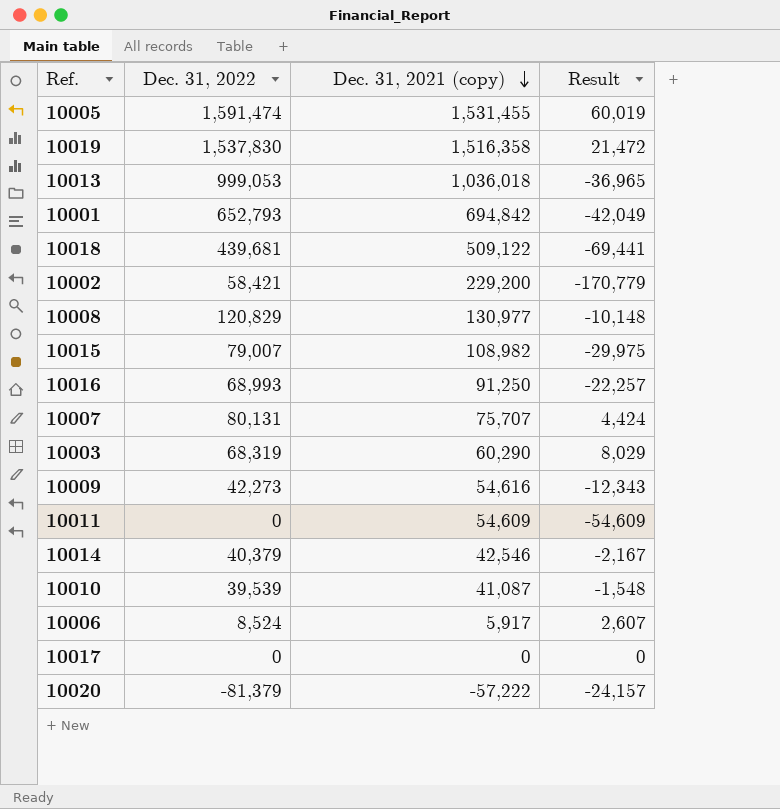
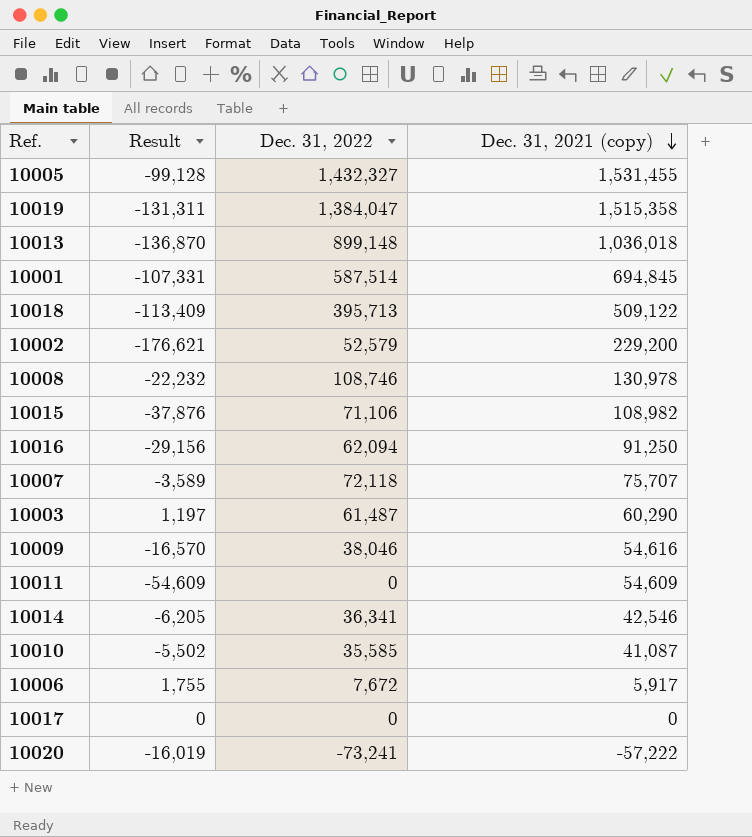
column Result | position: 4 -> 2
10005 | Result: 60,019 -> -99,128
10005 | Dec. 31, 2022: 1,591,474 -> 1,432,327
10019 | Result: 21,472 -> -131,311
10019 | Dec. 31, 2022: 1,537,830 -> 1,384,047
10019 | Dec. 31, 2021 (copy): 1,516,358 -> 1,515,358
10013 | Result: -36,965 -> -136,870
10013 | Dec. 31, 2022: 999,053 -> 899,148
10001 | Result: -42,049 -> -107,331
10001 | Dec. 31, 2022: 652,793 -> 587,514
10001 | Dec. 31, 2021 (copy): 694,842 -> 694,845
10018 | Result: -69,441 -> -113,409
10018 | Dec. 31, 2022: 439,681 -> 395,713
10002 | Result: -170,779 -> -176,621
10002 | Dec. 31, 2022: 58,421 -> 52,579
10008 | Result: -10,148 -> -22,232
10008 | Dec. 31, 2022: 120,829 -> 108,746
10008 | Dec. 31, 2021 (copy): 130,977 -> 130,978
10015 | Result: -29,975 -> -37,876
10015 | Dec. 31, 2022: 79,007 -> 71,106
10016 | Result: -22,257 -> -29,156
10016 | Dec. 31, 2022: 68,993 -> 62,094
10007 | Result: 4,424 -> -3,589
10007 | Dec. 31, 2022: 80,131 -> 72,118
10003 | Result: 8,029 -> 1,197
10003 | Dec. 31, 2022: 68,319 -> 61,487
10009 | Result: -12,343 -> -16,570
10009 | Dec. 31, 2022: 42,273 -> 38,046
10014 | Result: -2,167 -> -6,205
10014 | Dec. 31, 2022: 40,379 -> 36,341
10010 | Result: -1,548 -> -5,502
10010 | Dec. 31, 2022: 39,539 -> 35,585
10006 | Result: 2,607 -> 1,755
10006 | Dec. 31, 2022: 8,524 -> 7,672
10020 | Result: -24,157 -> -16,019
10020 | Dec. 31, 2022: -81,379 -> -73,241

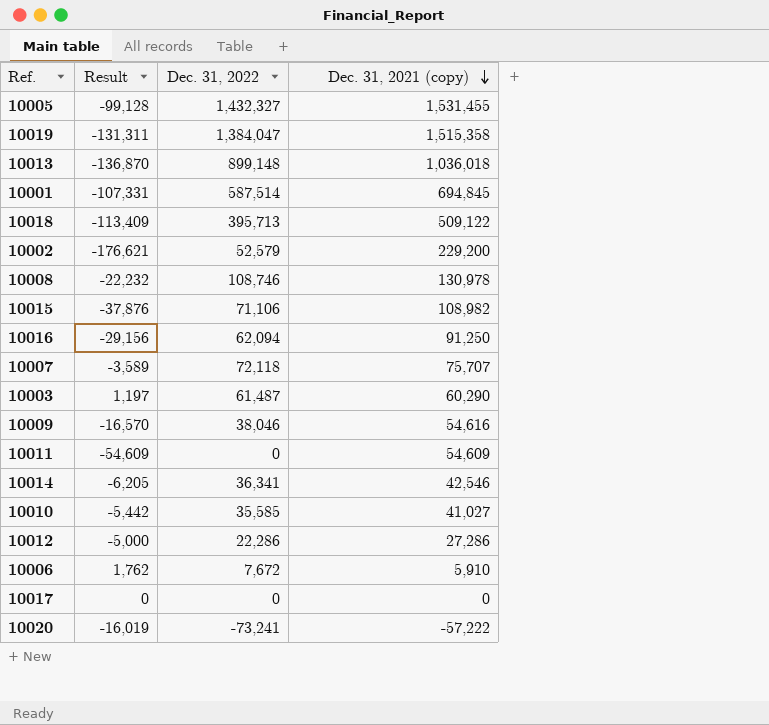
10010 | Result: -5,502 -> -5,442
10010 | Dec. 31, 2021 (copy): 41,087 -> 41,027
row 10012: none -> -5,000 | 22,286 | 27,286
10006 | Result: 1,755 -> 1,762
10006 | Dec. 31, 2021 (copy): 5,917 -> 5,910

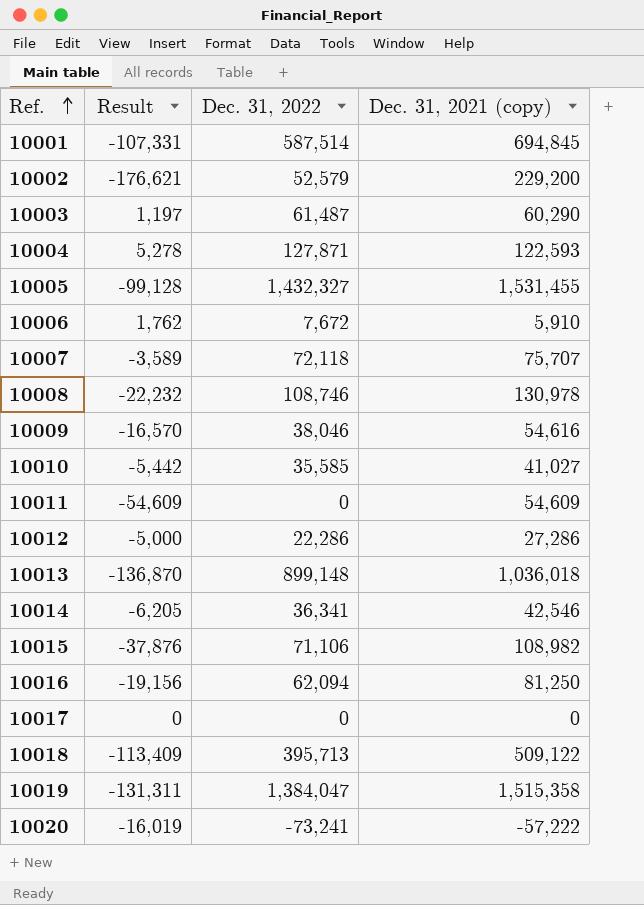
row order: Dec. 31, 2021 (copy) descending -> Ref. ascending
row 10004: none -> 5,278 | 127,871 | 122,593
10016 | Result: -29,156 -> -19,156
10016 | Dec. 31, 2021 (copy): 91,250 -> 81,250

